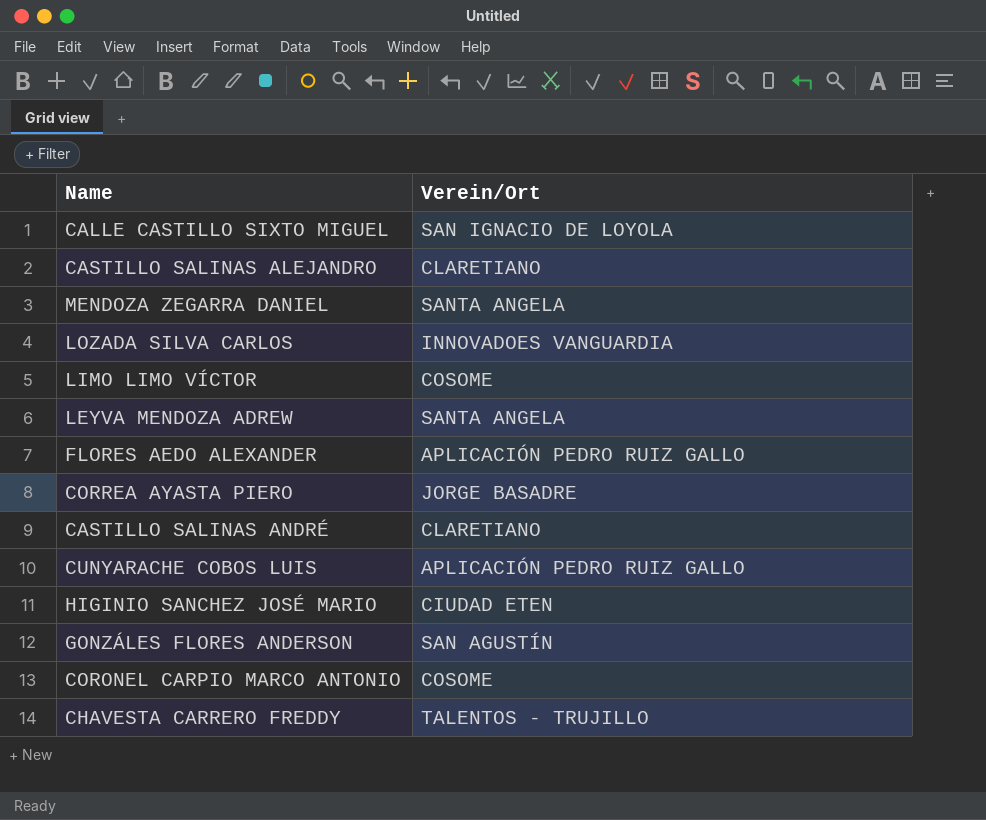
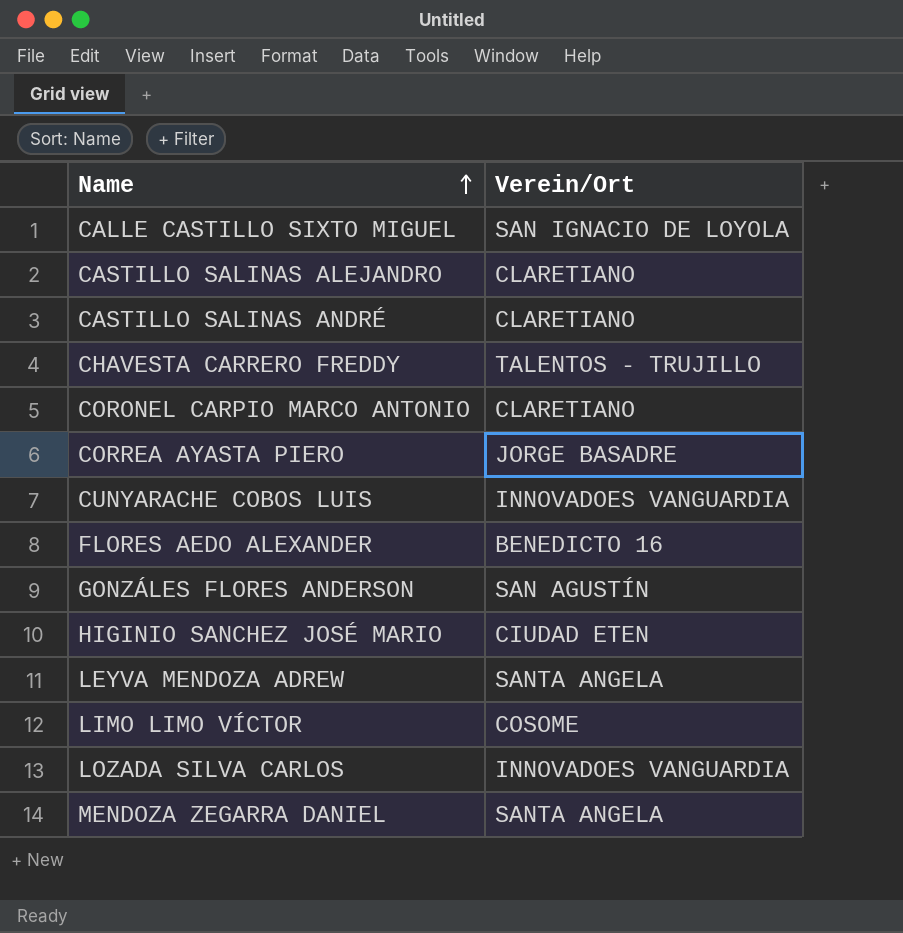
row order: none -> Name ascending
CORONEL CARPIO MARCO ANTONIO | Verein/Ort: COSOME -> CLARETIANO
CUNYARACHE COBOS LUIS | Verein/Ort: APLICACIÓN PEDRO RUIZ GALLO -> INNOVADOES VANGUARDIA
FLORES AEDO ALEXANDER | Verein/Ort: APLICACIÓN PEDRO RUIZ GALLO -> BENEDICTO 16

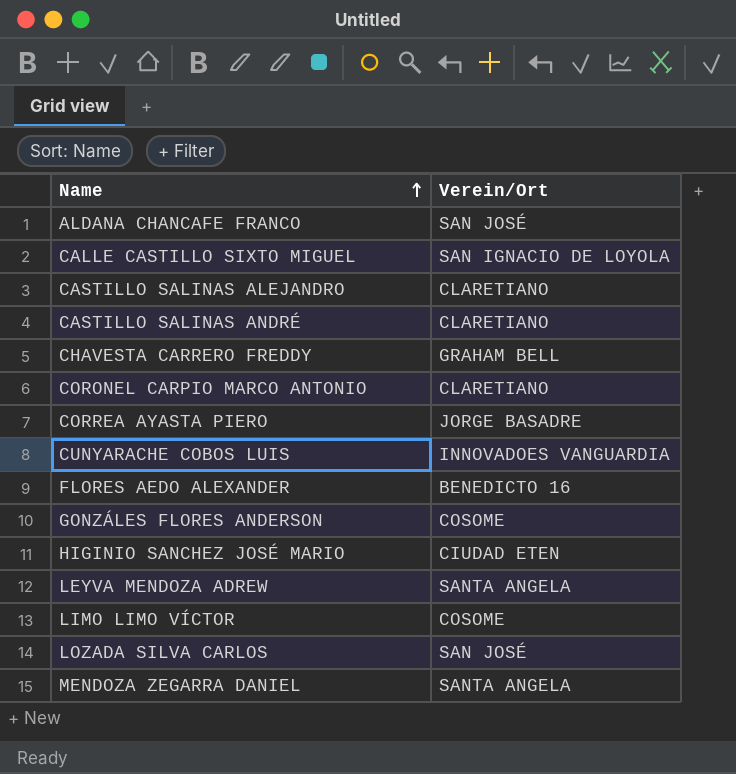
row ALDANA CHANCAFE FRANCO: none -> SAN JOSÉ
CHAVESTA CARRERO FREDDY | Verein/Ort: TALENTOS - TRUJILLO -> GRAHAM BELL
GONZÁLES FLORES ANDERSON | Verein/Ort: SAN AGUSTÍN -> COSOME
LOZADA SILVA CARLOS | Verein/Ort: INNOVADOES VANGUARDIA -> SAN JOSÉ

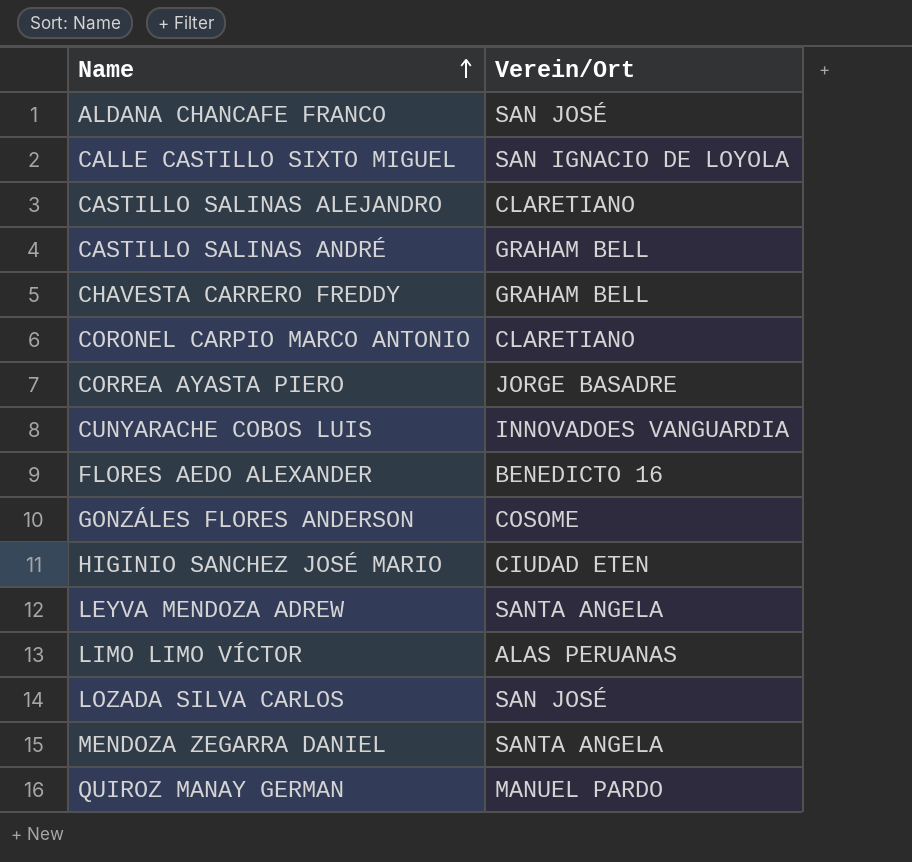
CASTILLO SALINAS ANDRÉ | Verein/Ort: CLARETIANO -> GRAHAM BELL
LIMO LIMO VÍCTOR | Verein/Ort: COSOME -> ALAS PERUANAS
row QUIROZ MANAY GERMAN: none -> MANUEL PARDO

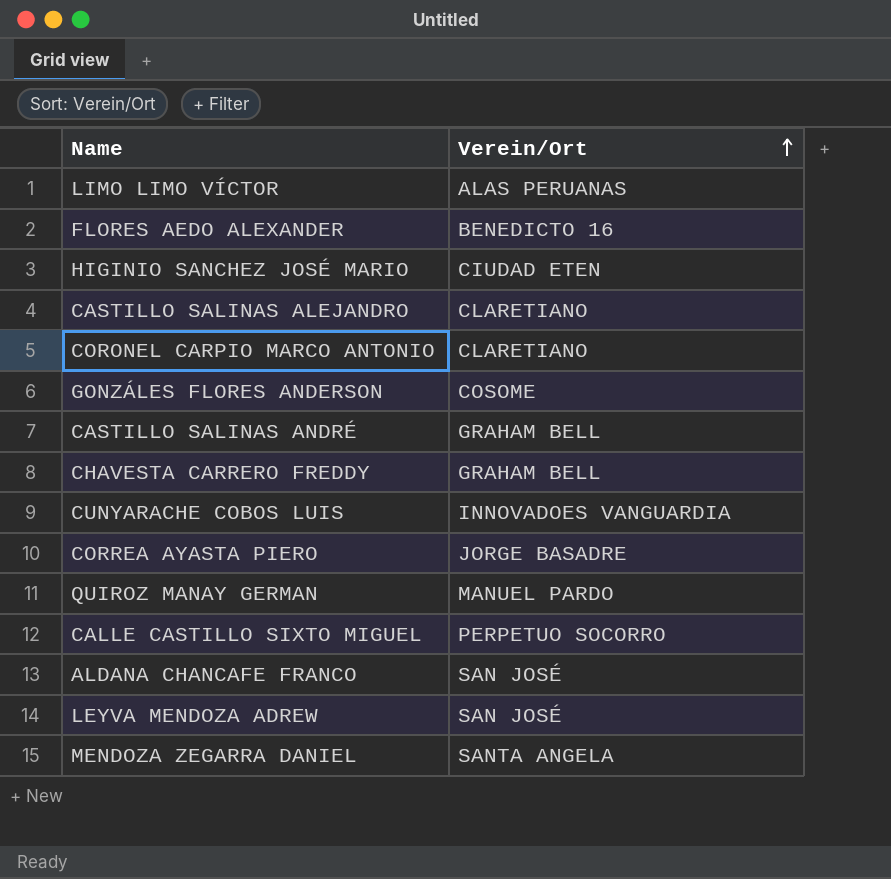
row order: Name ascending -> Verein/Ort ascending
row LOZADA SILVA CARLOS: SAN JOSÉ -> none
CALLE CASTILLO SIXTO MIGUEL | Verein/Ort: SAN IGNACIO DE LOYOLA -> PERPETUO SOCORRO
LEYVA MENDOZA ADREW | Verein/Ort: SANTA ANGELA -> SAN JOSÉ

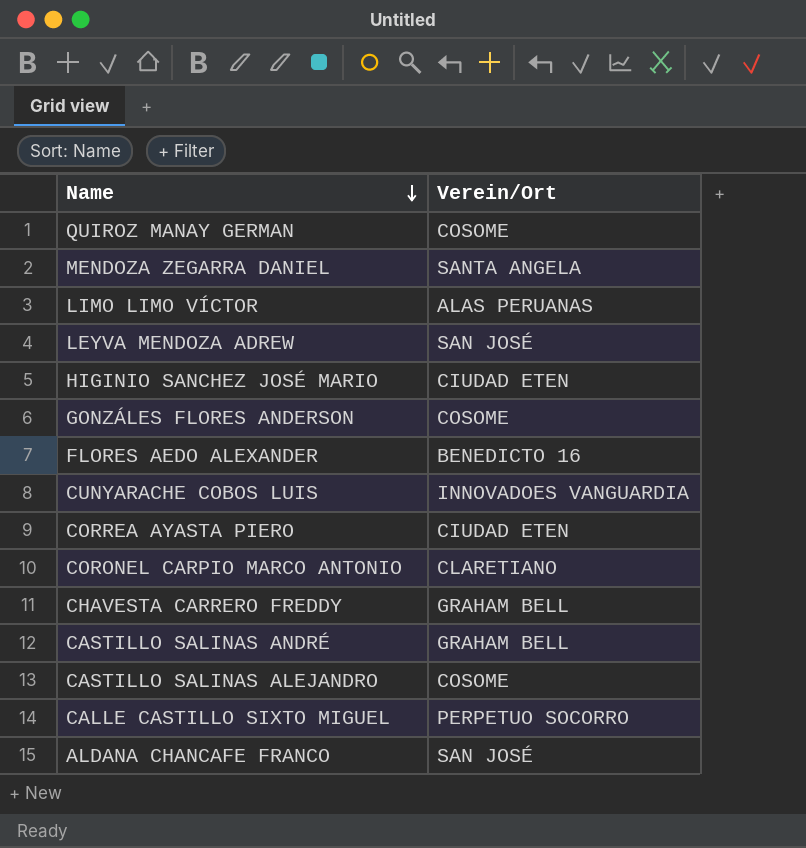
row order: Verein/Ort ascending -> Name descending
QUIROZ MANAY GERMAN | Verein/Ort: MANUEL PARDO -> COSOME
CORREA AYASTA PIERO | Verein/Ort: JORGE BASADRE -> CIUDAD ETEN
CASTILLO SALINAS ALEJANDRO | Verein/Ort: CLARETIANO -> COSOME

